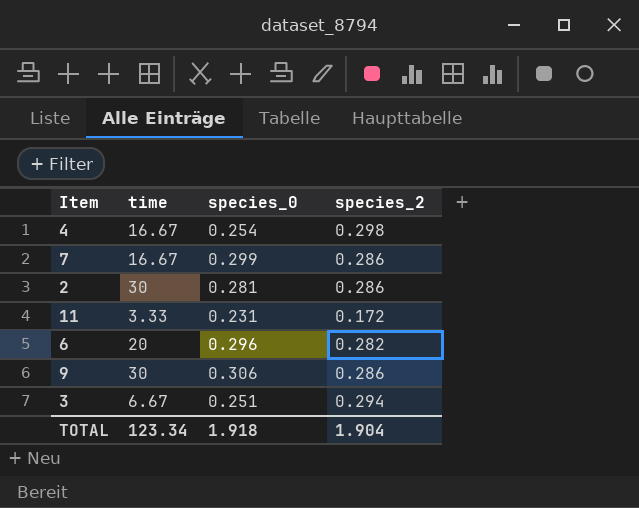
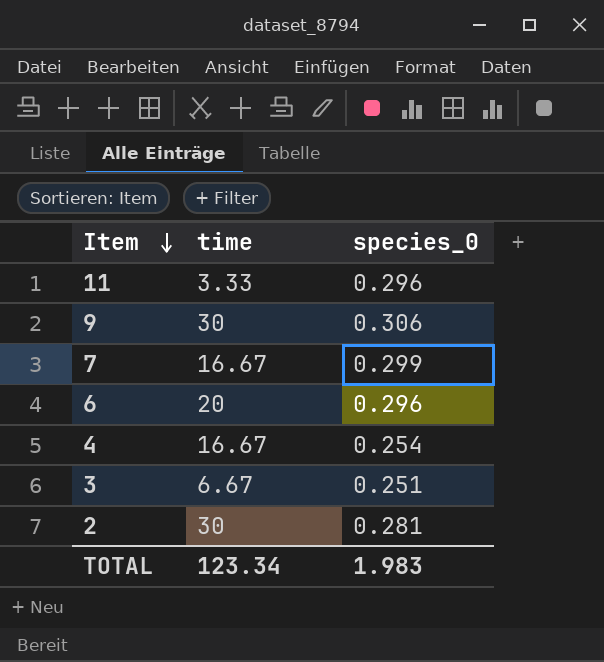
row order: none -> Item descending
column species_2 | position: 4 -> none
11 | species_0: 0.231 -> 0.296
TOTAL | species_0: 1.918 -> 1.983

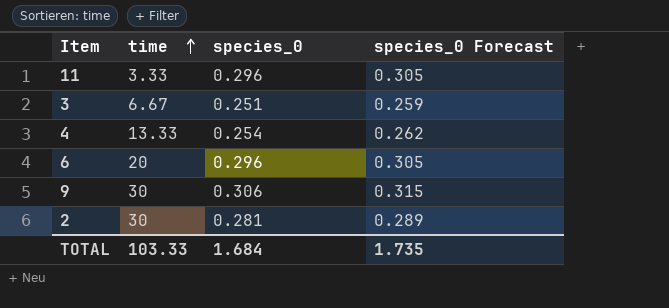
row order: Item descending -> time ascending
column species_0 Forecast | formula: none -> [species_0] * 1.03
row 7: 16.67 | 0.299 -> none
4 | time: 16.67 -> 13.33
TOTAL | time: 123.34 -> 103.33
TOTAL | species_0: 1.983 -> 1.684

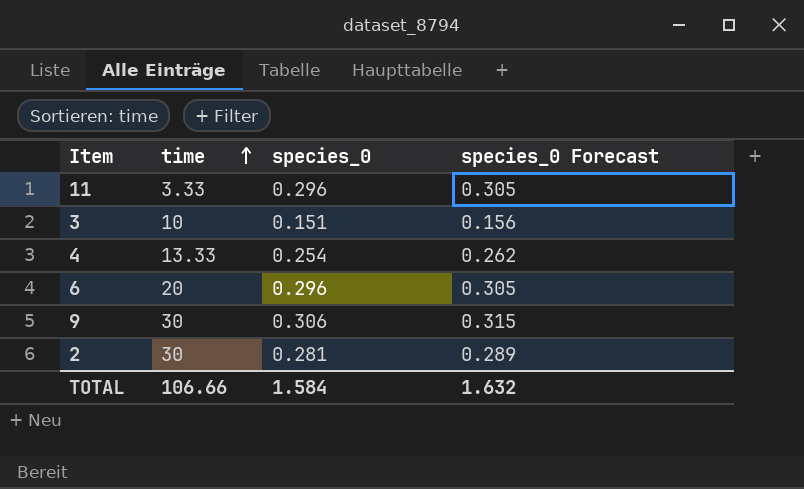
3 | time: 6.67 -> 10
3 | species_0: 0.251 -> 0.151
3 | species_0 Forecast: 0.259 -> 0.156
TOTAL | time: 103.33 -> 106.66
TOTAL | species_0: 1.684 -> 1.584
TOTAL | species_0 Forecast: 1.735 -> 1.632

